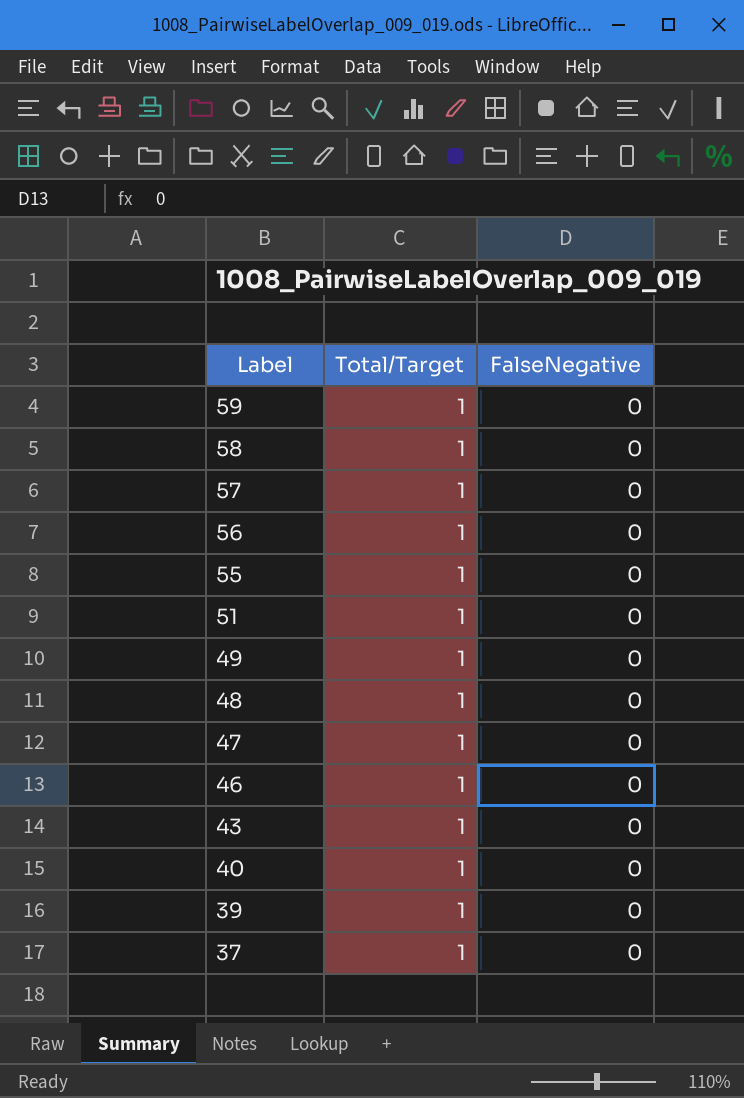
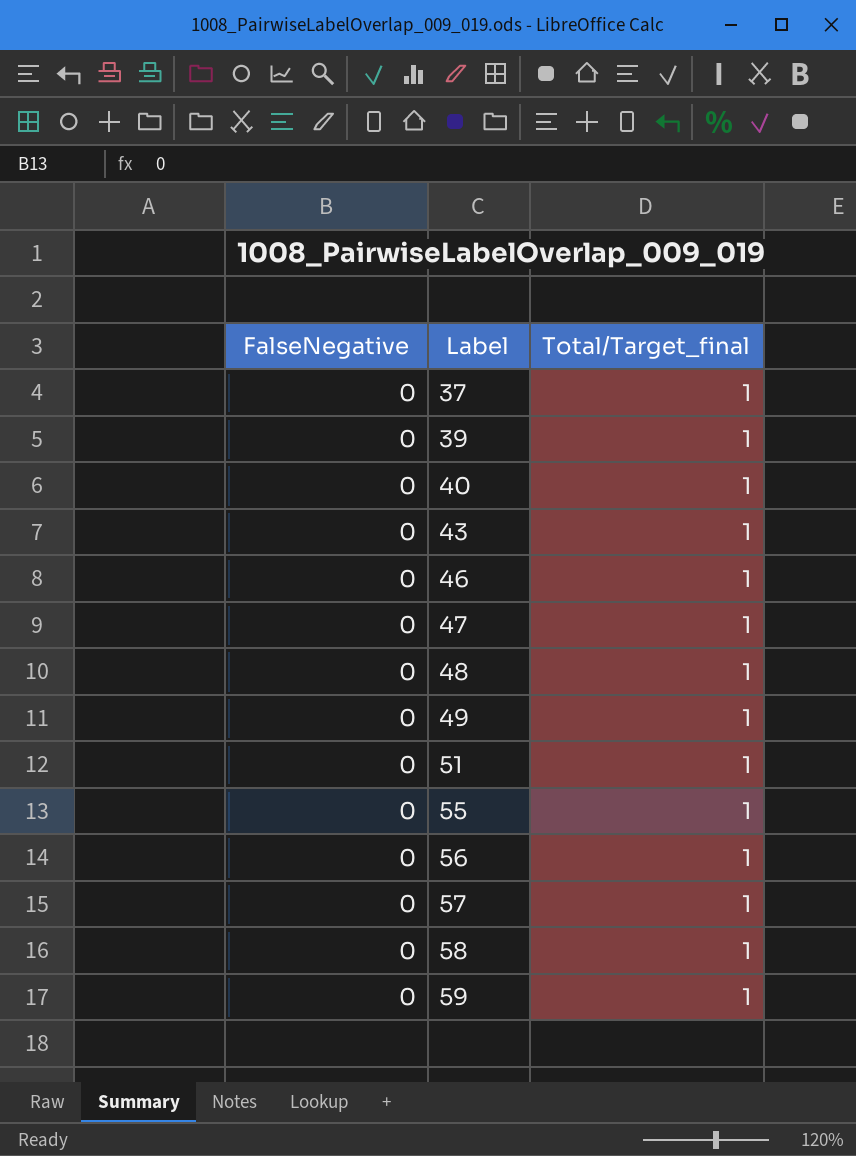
row order: Label descending -> Label ascending
column FalseNegative | position: 3 -> 1
column name: Total/Target -> Total/Target_final

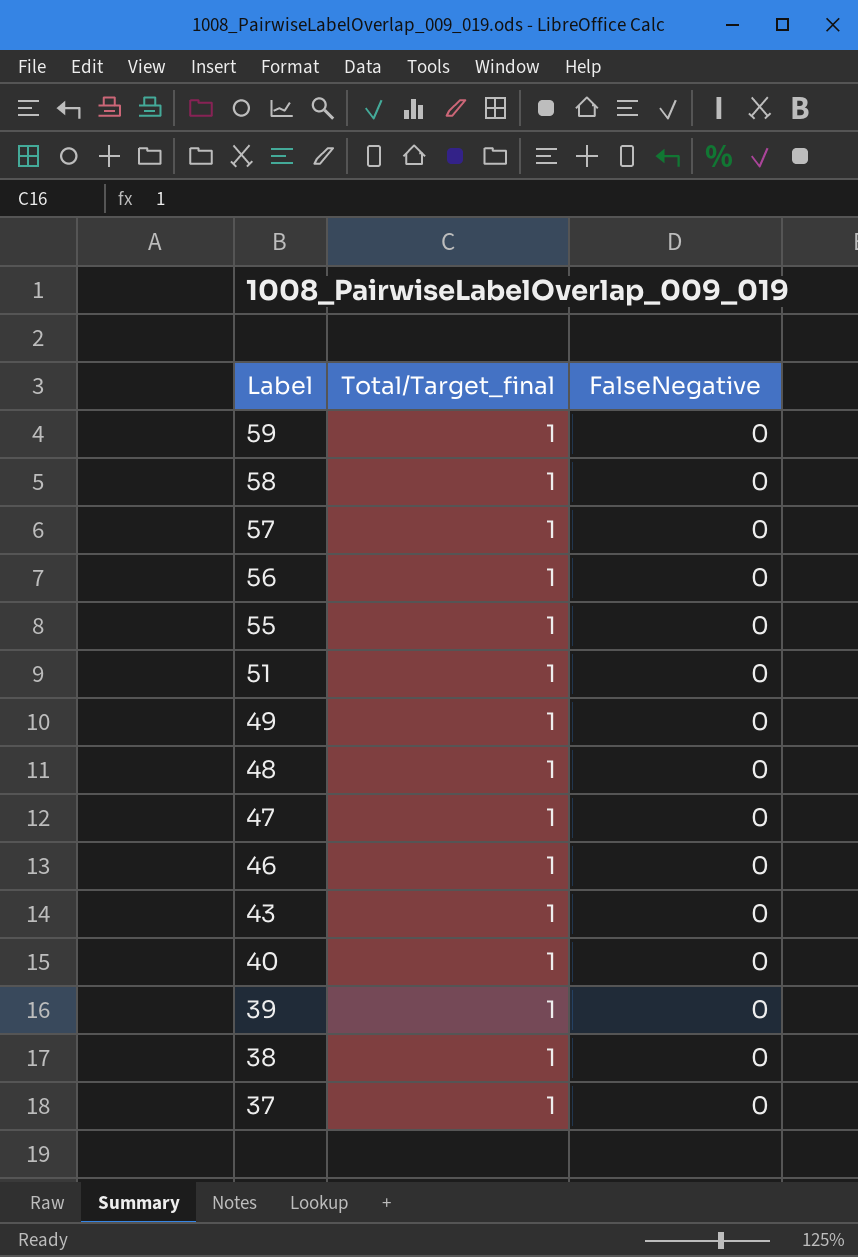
row order: Label ascending -> Label descending
column FalseNegative | position: 1 -> 3
row 38: none -> 1 | 0

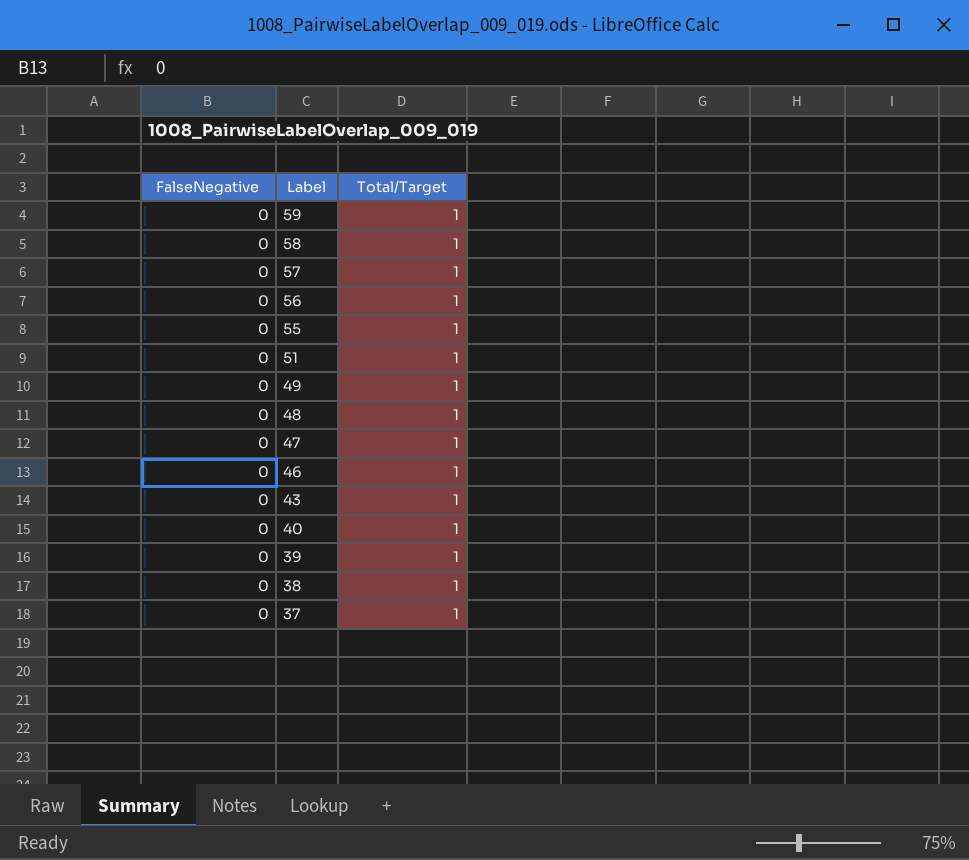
column FalseNegative | position: 3 -> 1
column name: Total/Target_final -> Total/Target

